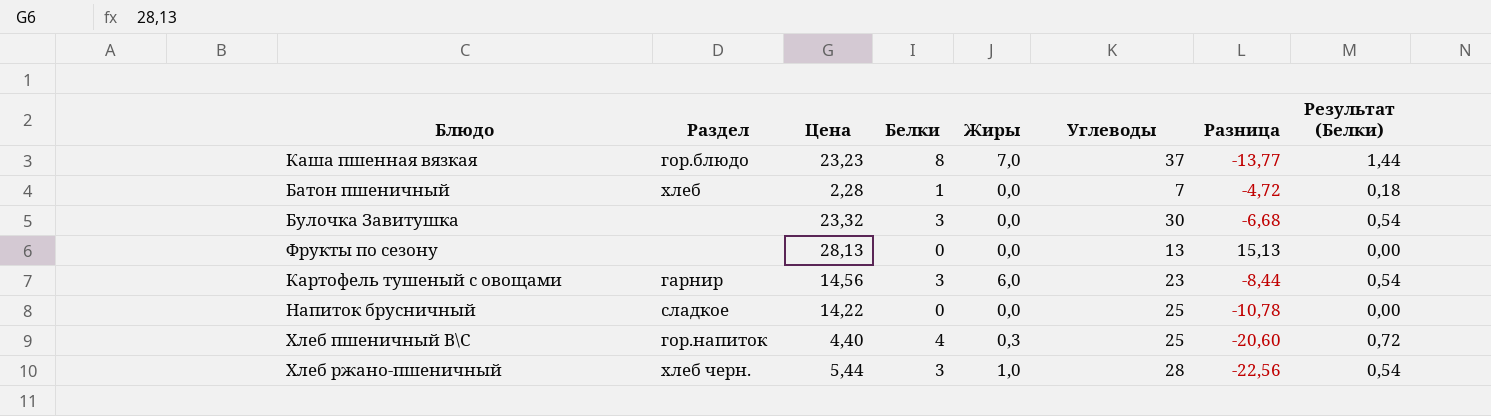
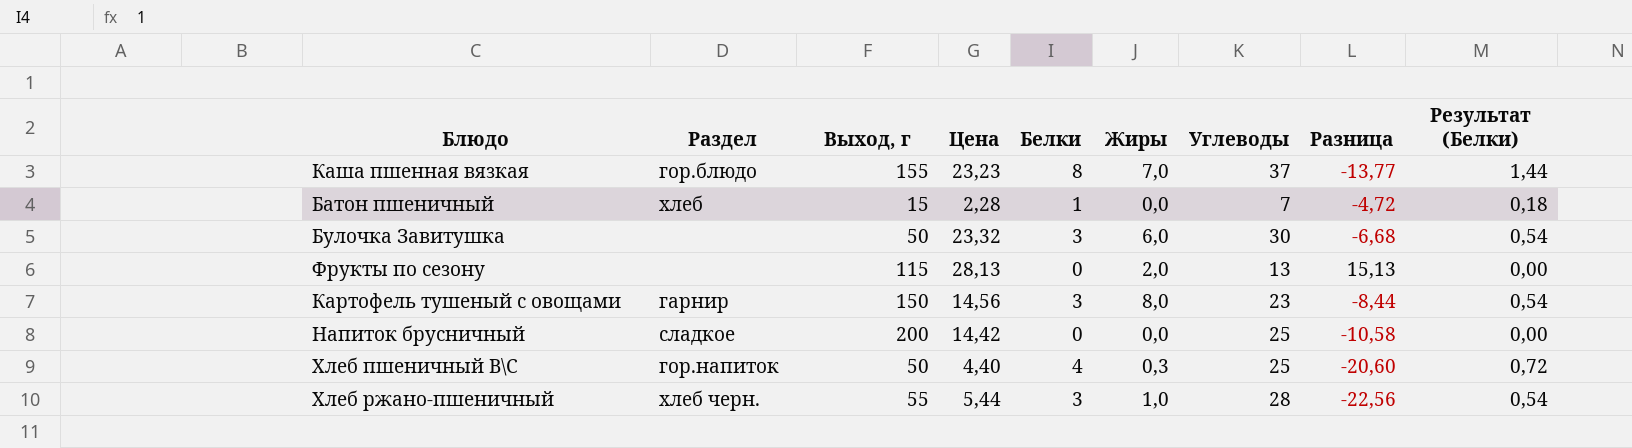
column Выход, г | position: none -> 3
Булочка Завитушка | Жиры: 0,0 -> 6,0
Фрукты по сезону | Жиры: 0,0 -> 2,0
Картофель тушеный с овощами | Жиры: 6,0 -> 8,0
Напиток брусничный | Цена: 14,22 -> 14,42
Напиток брусничный | Разница: -10,78 -> -10,58

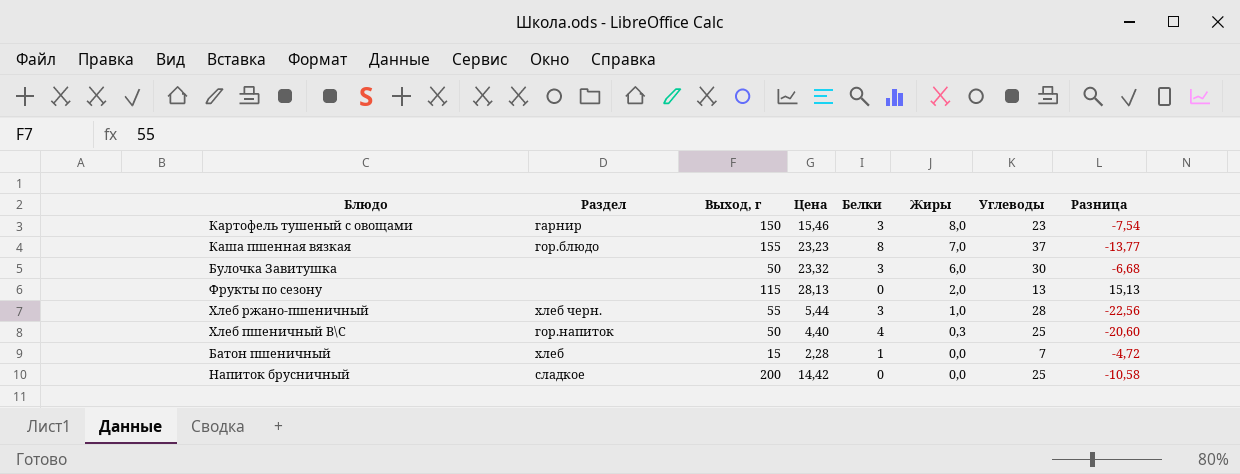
row order: none -> Жиры descending
column Результат (Белки) | formula: [Белки] * 0,18 -> none
Картофель тушеный с овощами | Цена: 14,56 -> 15,46
Картофель тушеный с овощами | Разница: -8,44 -> -7,54

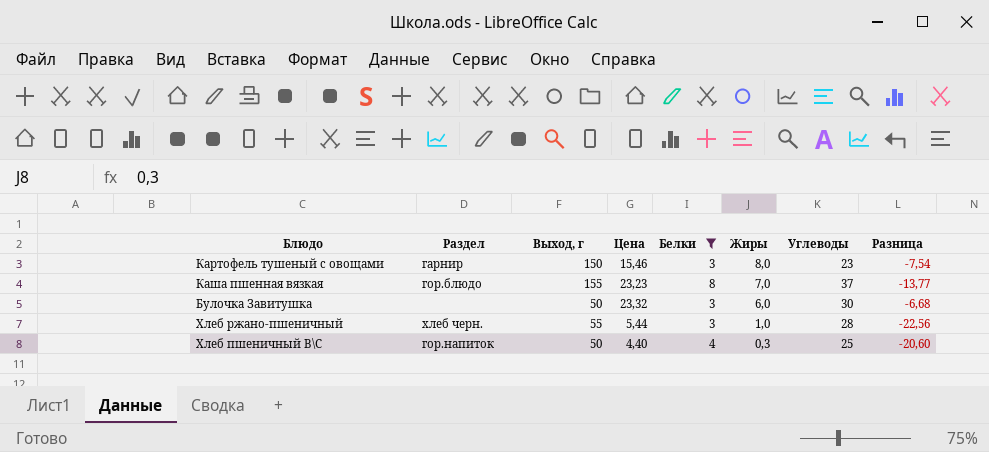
filter: none -> Белки >= 3

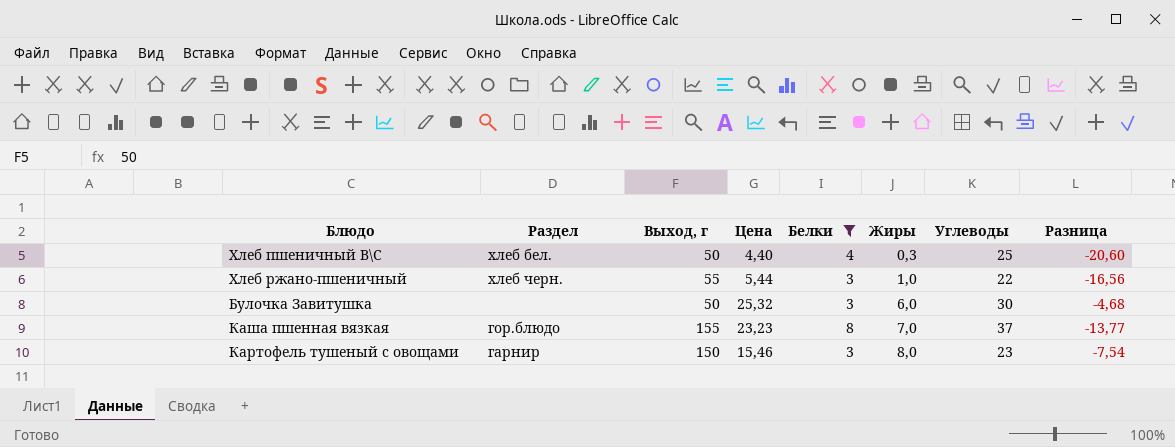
row order: Жиры descending -> Жиры ascending
Хлеб пшеничный В\С | Раздел: гор.напиток -> хлеб бел.
Хлеб ржано-пшеничный | Углеводы: 28 -> 22
Хлеб ржано-пшеничный | Разница: -22,56 -> -16,56
Булочка Завитушка | Цена: 23,32 -> 25,32
Булочка Завитушка | Разница: -6,68 -> -4,68

